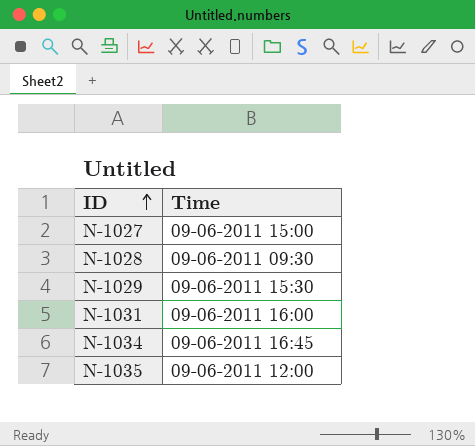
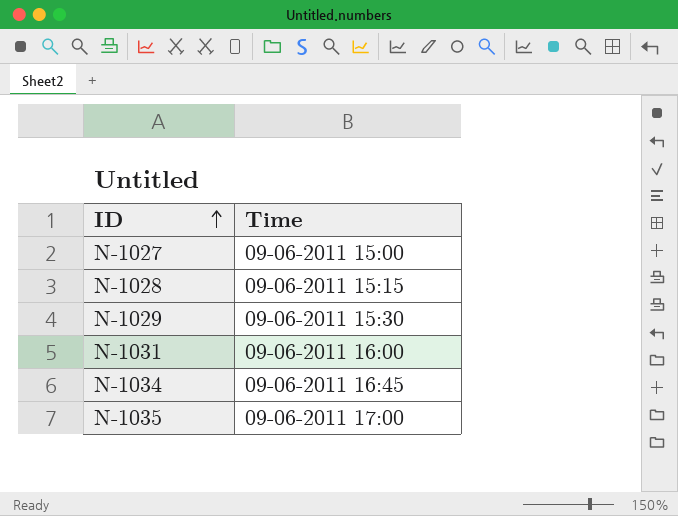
N-1028 | Time: 09-06-2011 09:30 -> 09-06-2011 15:15
N-1035 | Time: 09-06-2011 12:00 -> 09-06-2011 17:00

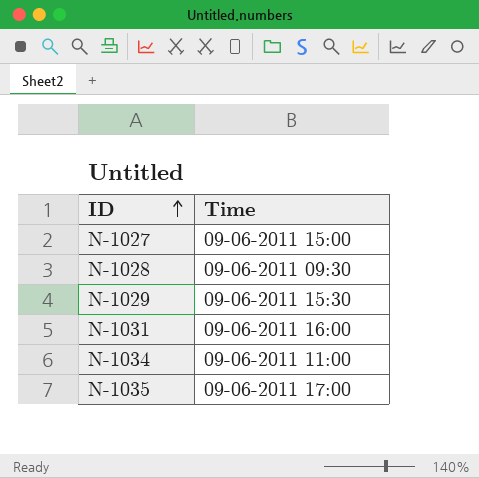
N-1028 | Time: 09-06-2011 15:15 -> 09-06-2011 09:30
N-1034 | Time: 09-06-2011 16:45 -> 09-06-2011 11:00

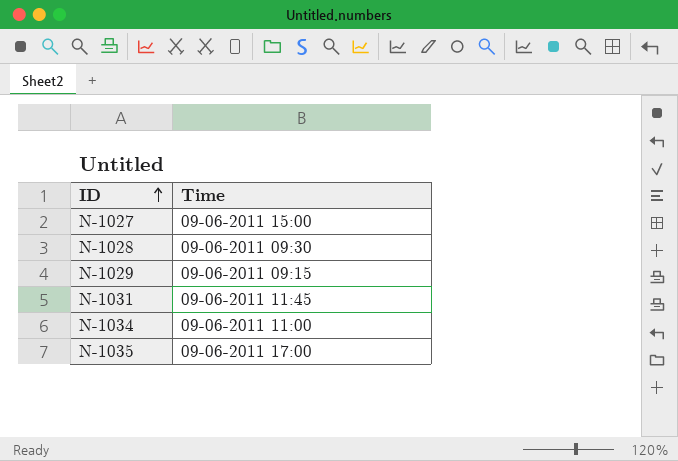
N-1029 | Time: 09-06-2011 15:30 -> 09-06-2011 09:15
N-1031 | Time: 09-06-2011 16:00 -> 09-06-2011 11:45

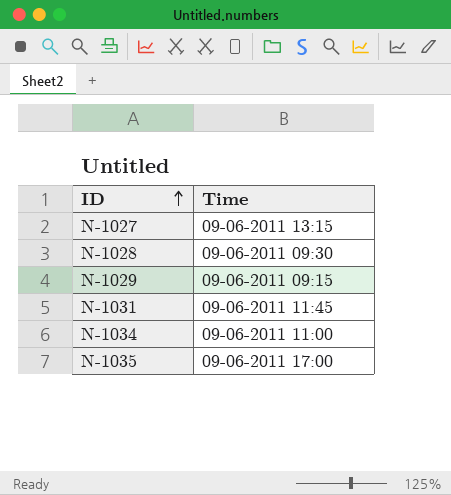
N-1027 | Time: 09-06-2011 15:00 -> 09-06-2011 13:15

